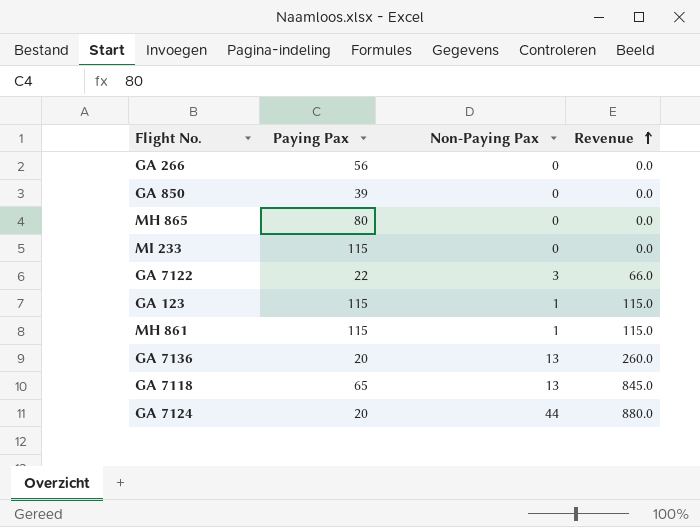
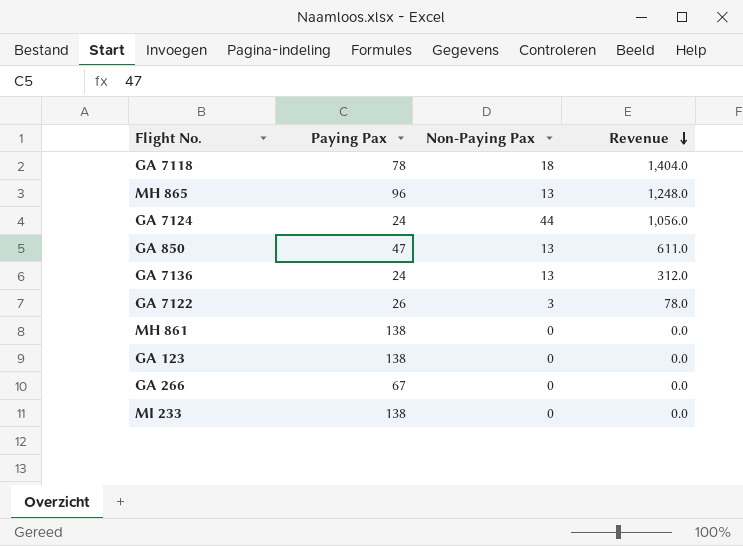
row order: Revenue ascending -> Revenue descending
GA 7118 | Paying Pax: 65 -> 78
GA 7118 | Non-Paying Pax: 13 -> 18
GA 7118 | Revenue: 845.0 -> 1,404.0
MH 865 | Paying Pax: 80 -> 96
MH 865 | Non-Paying Pax: 0 -> 13
MH 865 | Revenue: 0.0 -> 1,248.0
GA 7124 | Paying Pax: 20 -> 24
GA 7124 | Revenue: 880.0 -> 1,056.0
GA 850 | Paying Pax: 39 -> 47
GA 850 | Non-Paying Pax: 0 -> 13
GA 850 | Revenue: 0.0 -> 611.0
GA 7136 | Paying Pax: 20 -> 24
GA 7136 | Revenue: 260.0 -> 312.0
GA 7122 | Paying Pax: 22 -> 26
GA 7122 | Revenue: 66.0 -> 78.0
MH 861 | Paying Pax: 115 -> 138
MH 861 | Non-Paying Pax: 1 -> 0
MH 861 | Revenue: 115.0 -> 0.0
GA 123 | Paying Pax: 115 -> 138
GA 123 | Non-Paying Pax: 1 -> 0
GA 123 | Revenue: 115.0 -> 0.0
GA 266 | Paying Pax: 56 -> 67
MI 233 | Paying Pax: 115 -> 138

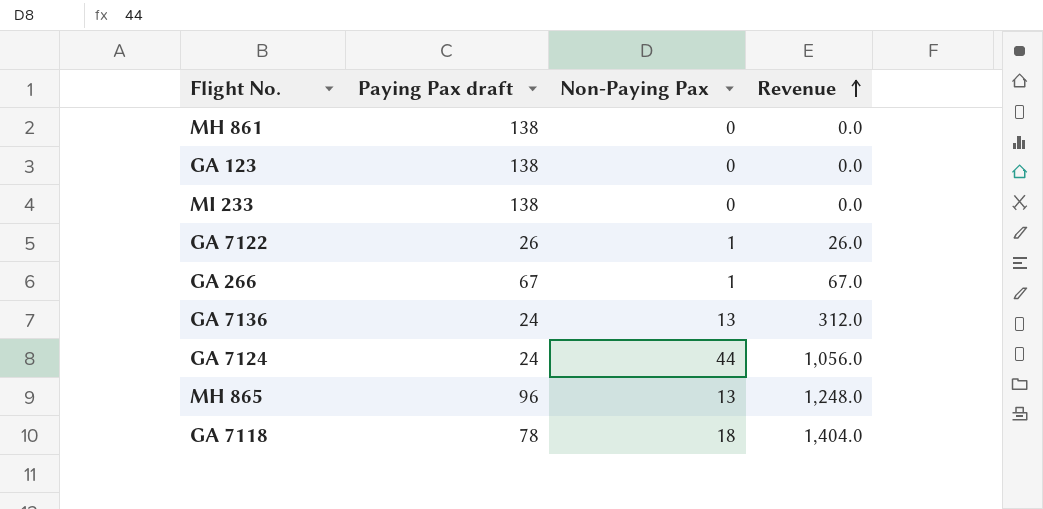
row order: Revenue descending -> Revenue ascending
column name: Paying Pax -> Paying Pax draft
row GA 850: 47 | 13 | 611.0 -> none
GA 7122 | Non-Paying Pax: 3 -> 1
GA 7122 | Revenue: 78.0 -> 26.0
GA 266 | Non-Paying Pax: 0 -> 1
GA 266 | Revenue: 0.0 -> 67.0

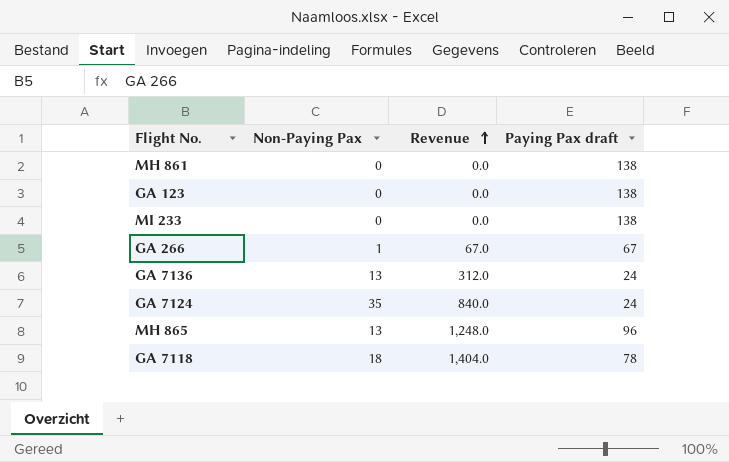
column Paying Pax draft | position: 2 -> 4
row GA 7122: 26 | 1 | 26.0 -> none
GA 7124 | Non-Paying Pax: 44 -> 35
GA 7124 | Revenue: 1,056.0 -> 840.0

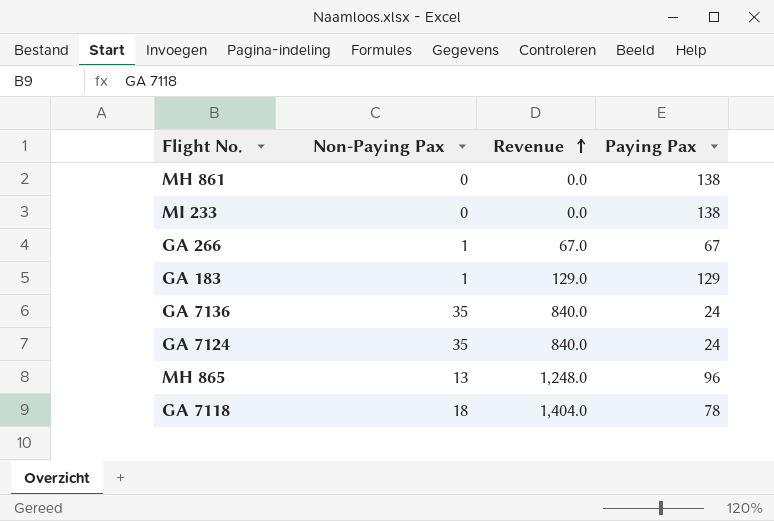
column name: Paying Pax draft -> Paying Pax
row GA 123: 0 | 0.0 | 138 -> none
row GA 183: none -> 1 | 129.0 | 129
GA 7136 | Non-Paying Pax: 13 -> 35
GA 7136 | Revenue: 312.0 -> 840.0

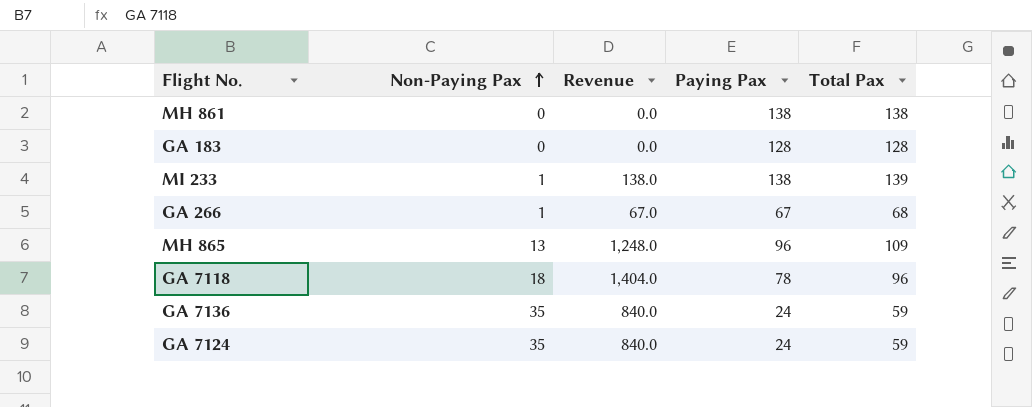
row order: Revenue ascending -> Non-Paying Pax ascending
column Total Pax | formula: none -> [Non-Paying Pax] + [Paying Pax]
GA 183 | Non-Paying Pax: 1 -> 0
GA 183 | Revenue: 129.0 -> 0.0
GA 183 | Paying Pax: 129 -> 128
MI 233 | Non-Paying Pax: 0 -> 1
MI 233 | Revenue: 0.0 -> 138.0

